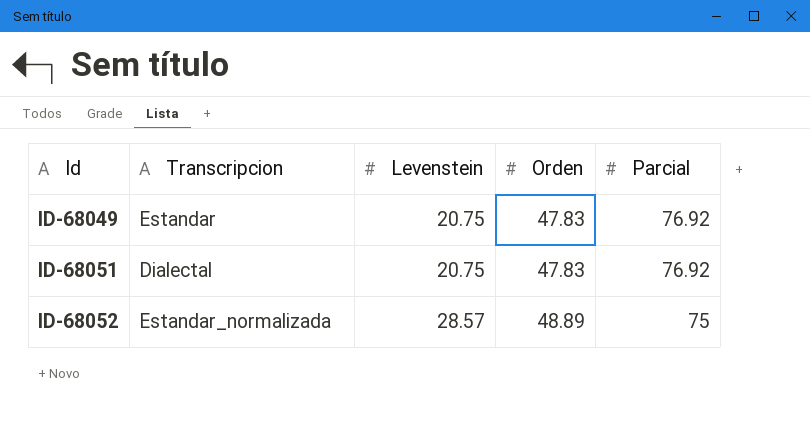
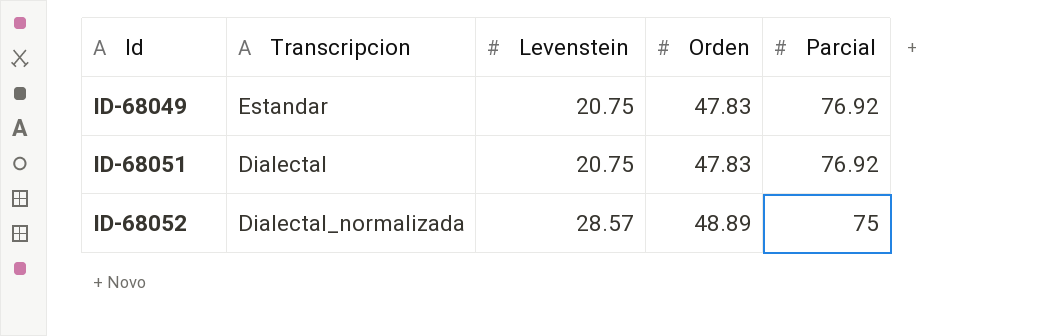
ID-68052 | Transcripcion: Estandar_normalizada -> Dialectal_normalizada

